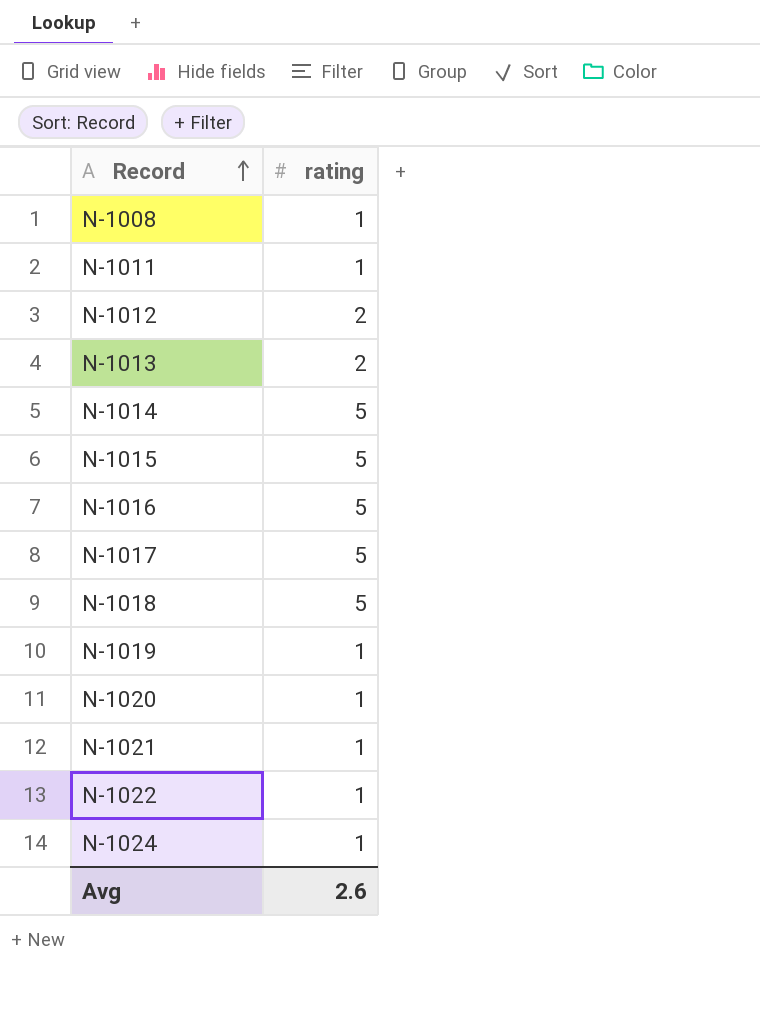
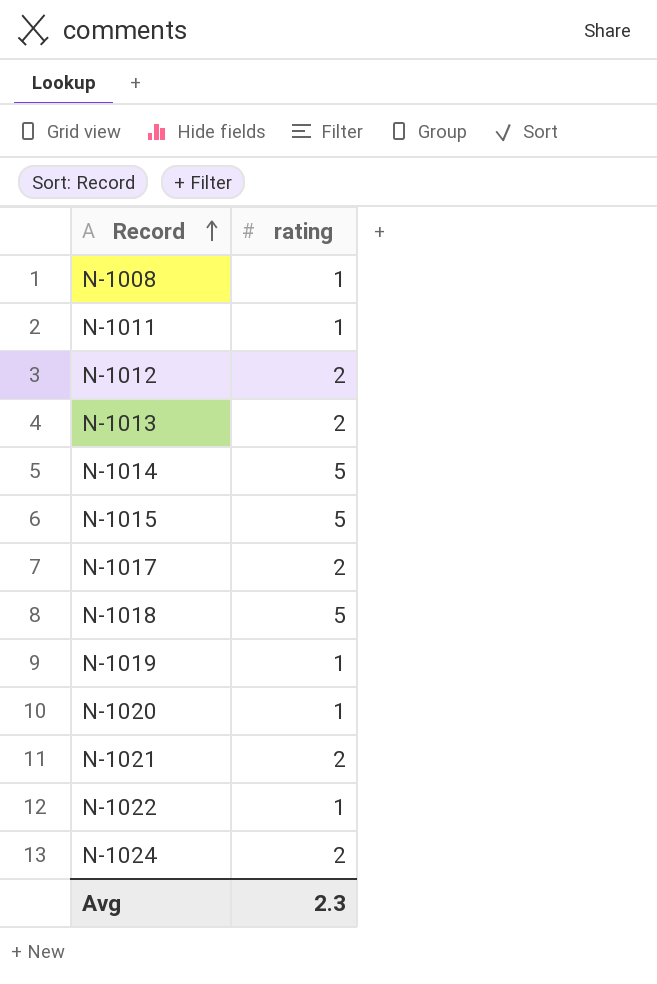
row N-1016: 5 -> none
N-1017 | rating: 5 -> 2
N-1021 | rating: 1 -> 2
N-1024 | rating: 1 -> 2
Avg | rating: 2.6 -> 2.3

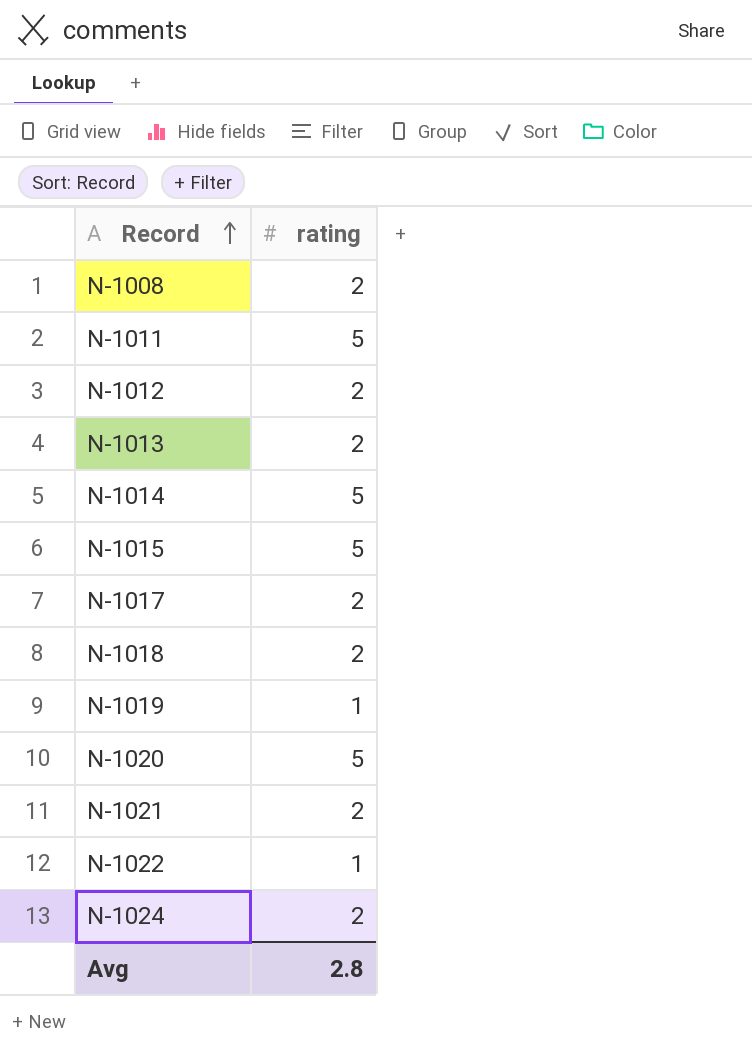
N-1008 | rating: 1 -> 2
N-1011 | rating: 1 -> 5
N-1018 | rating: 5 -> 2
N-1020 | rating: 1 -> 5
Avg | rating: 2.3 -> 2.8

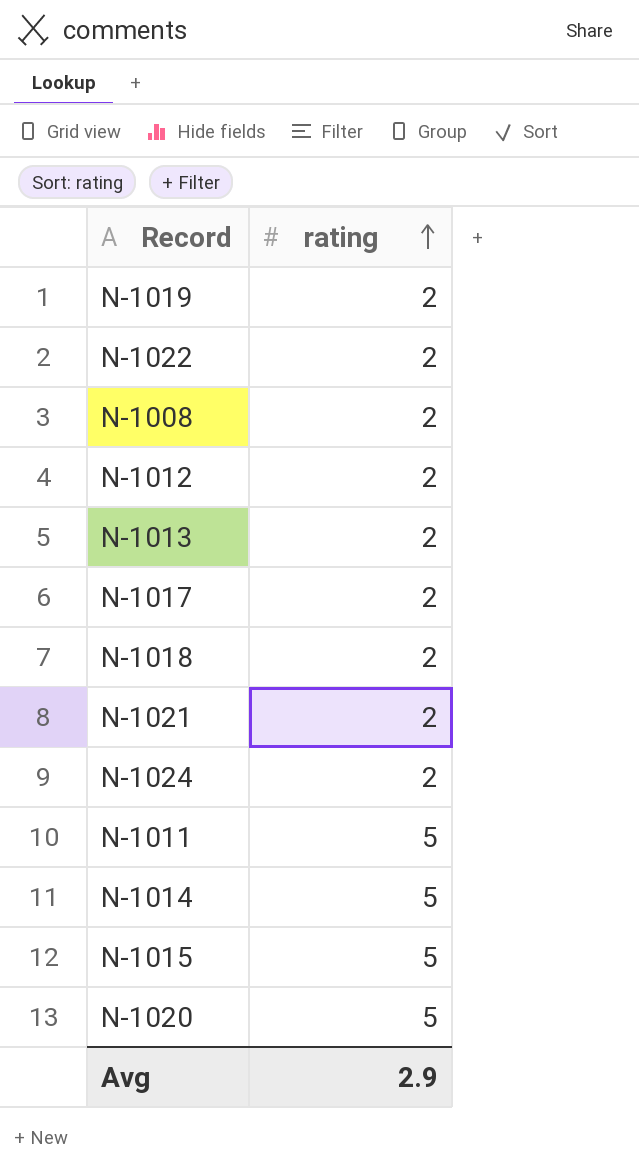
row order: Record ascending -> rating ascending
N-1019 | rating: 1 -> 2
N-1022 | rating: 1 -> 2
Avg | rating: 2.8 -> 2.9

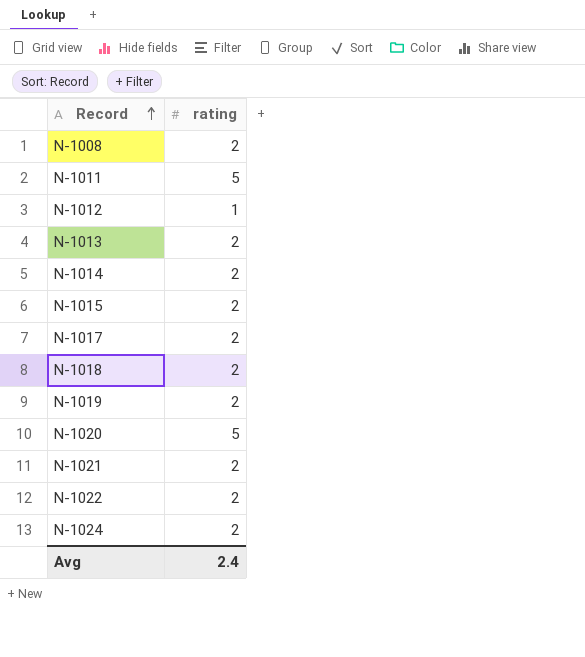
row order: rating ascending -> Record ascending
N-1012 | rating: 2 -> 1
N-1014 | rating: 5 -> 2
N-1015 | rating: 5 -> 2
Avg | rating: 2.9 -> 2.4

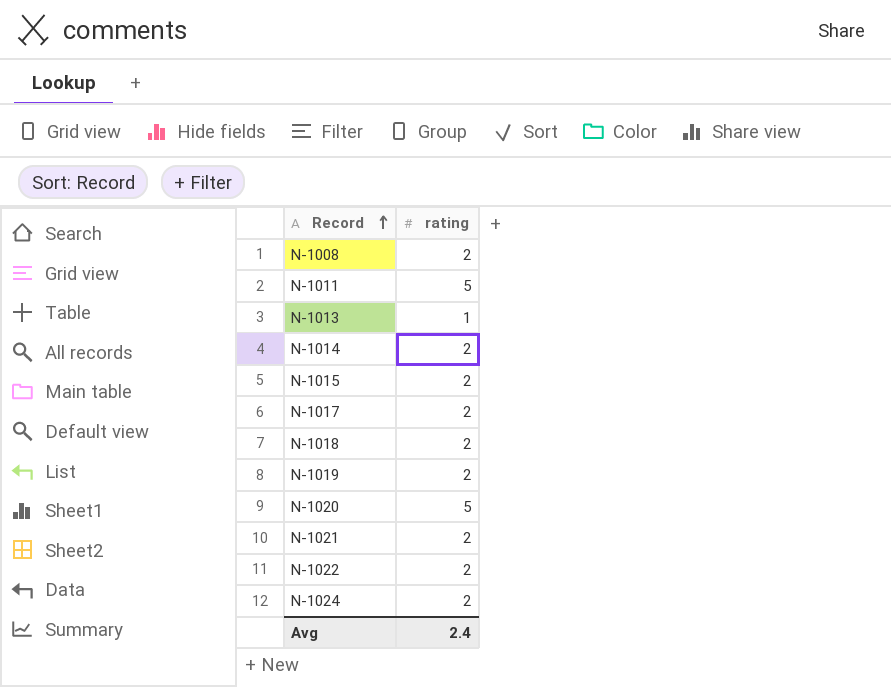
row N-1012: 1 -> none
N-1013 | rating: 2 -> 1

